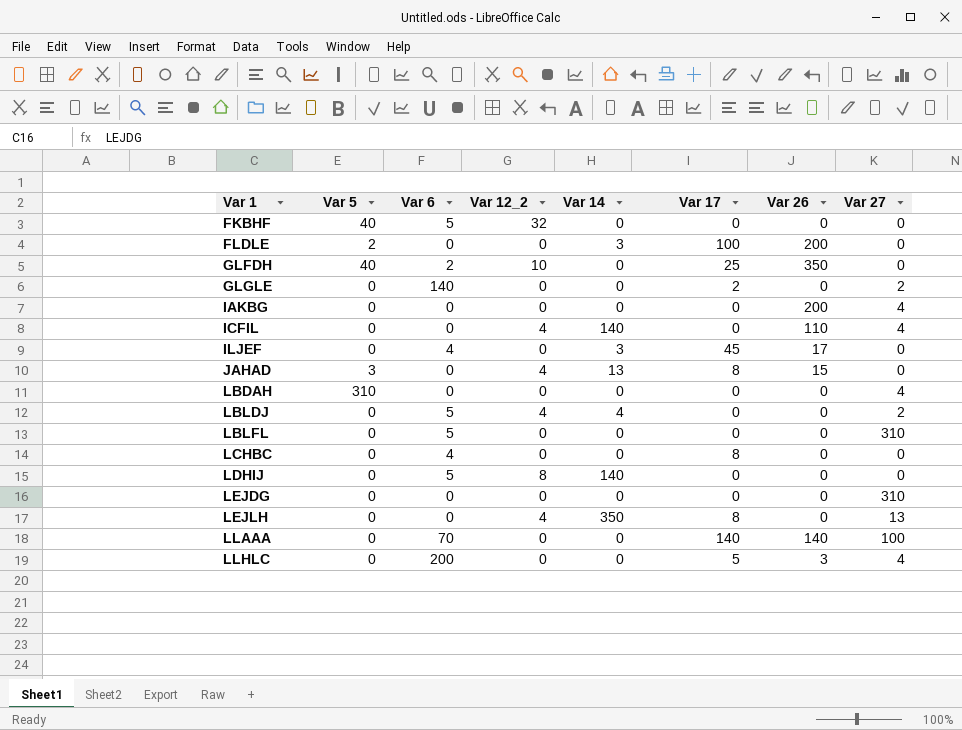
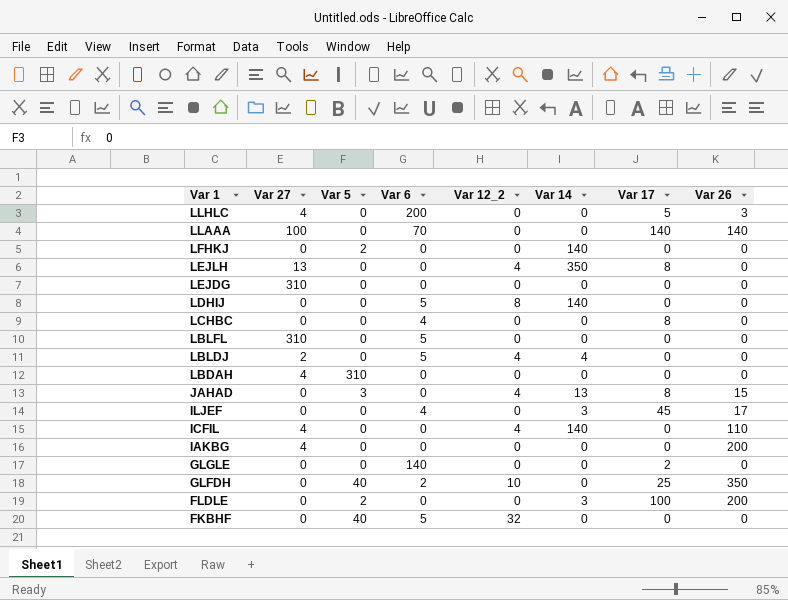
row order: Var 1 ascending -> Var 1 descending
column Var 27 | position: 8 -> 2
row LFHKJ: none -> 0 | 2 | 0 | 0 | 140 | 0 | 0
GLGLE | Var 27: 2 -> 0

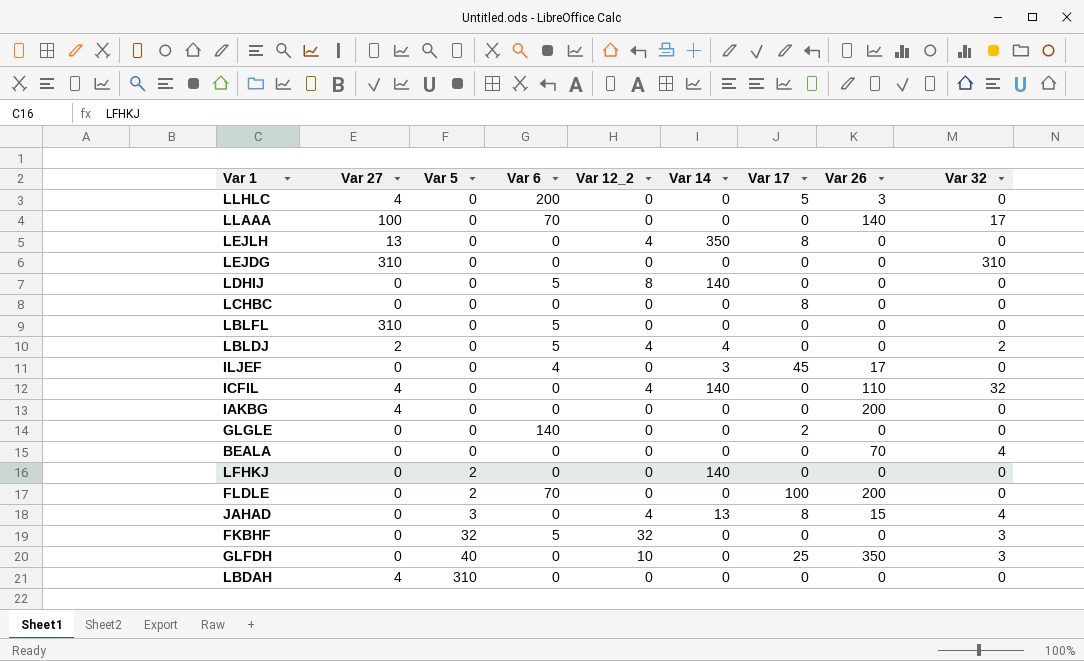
row order: Var 1 descending -> Var 5 ascending
column Var 32 | position: none -> 9
LLAAA | Var 17: 140 -> 0
LCHBC | Var 6: 4 -> 0
row BEALA: none -> 0 | 0 | 0 | 0 | 0 | 0 | 70 | 4
FLDLE | Var 6: 0 -> 70
FLDLE | Var 14: 3 -> 0
FKBHF | Var 5: 40 -> 32
GLFDH | Var 6: 2 -> 0

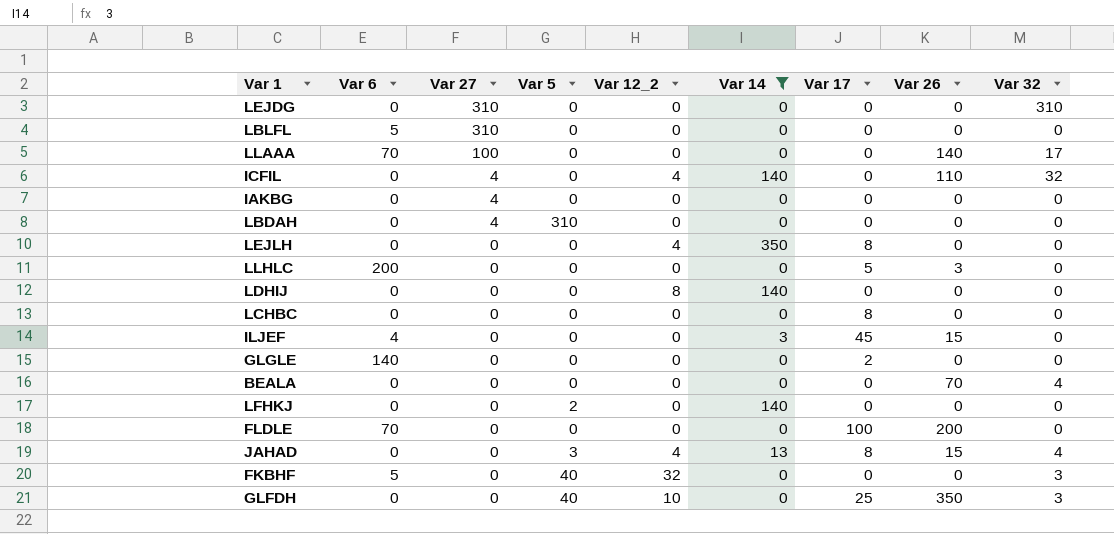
filter: none -> Var 14 != 4
row order: Var 5 ascending -> Var 27 descending
column Var 6 | position: 4 -> 2
IAKBG | Var 26: 200 -> 0
LEJLH | Var 27: 13 -> 0
LLHLC | Var 27: 4 -> 0
LDHIJ | Var 6: 5 -> 0
ILJEF | Var 26: 17 -> 15
FLDLE | Var 5: 2 -> 0
FKBHF | Var 5: 32 -> 40

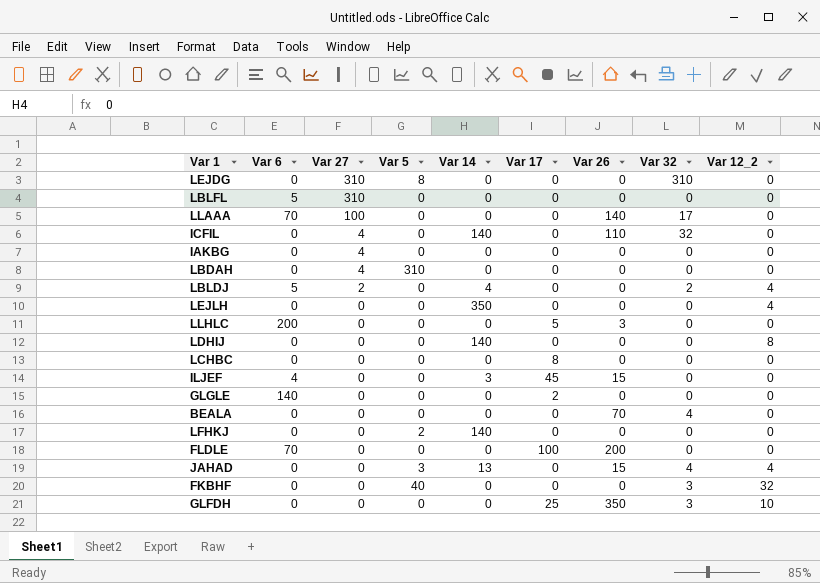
filter: Var 14 != 4 -> none
column Var 12_2 | position: 5 -> 9
LEJDG | Var 5: 0 -> 8
ICFIL | Var 12_2: 4 -> 0
LEJLH | Var 17: 8 -> 0
JAHAD | Var 17: 8 -> 0
FKBHF | Var 6: 5 -> 0
GLFDH | Var 5: 40 -> 0

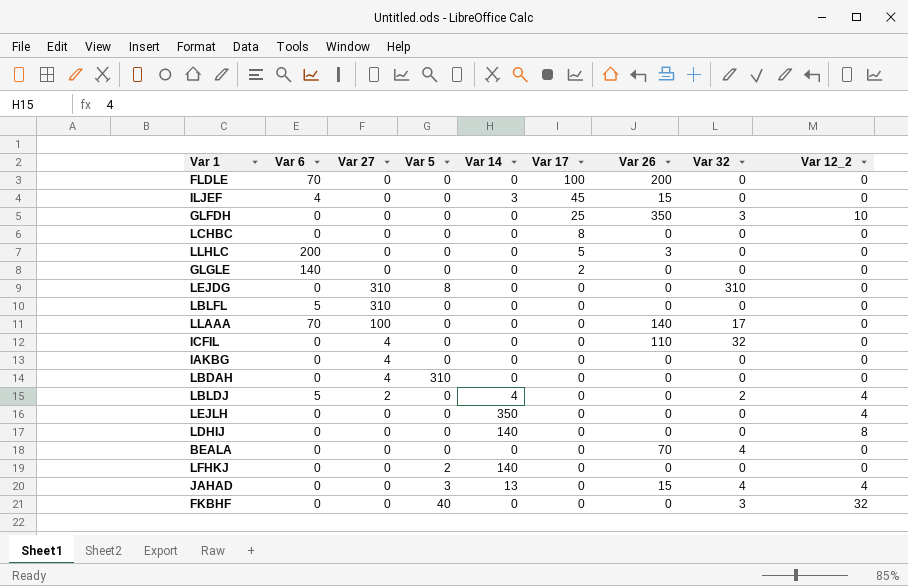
row order: Var 27 descending -> Var 17 descending
ICFIL | Var 14: 140 -> 0

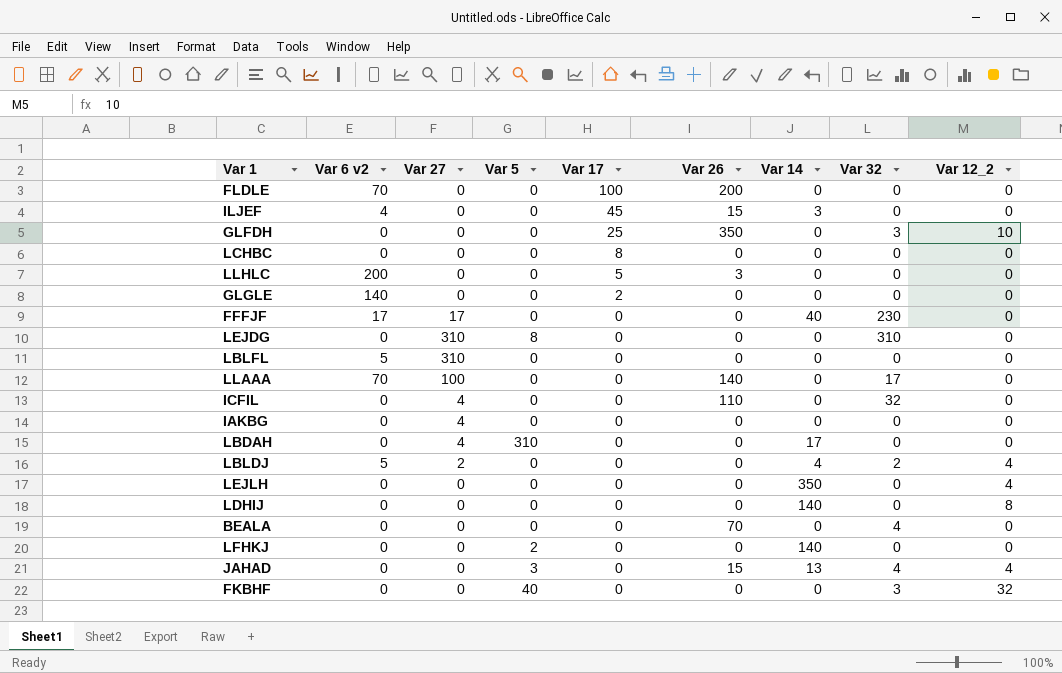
column name: Var 6 -> Var 6 v2
column Var 14 | position: 5 -> 7
row FFFJF: none -> 17 | 17 | 0 | 0 | 0 | 40 | 230 | 0
LBDAH | Var 14: 0 -> 17

